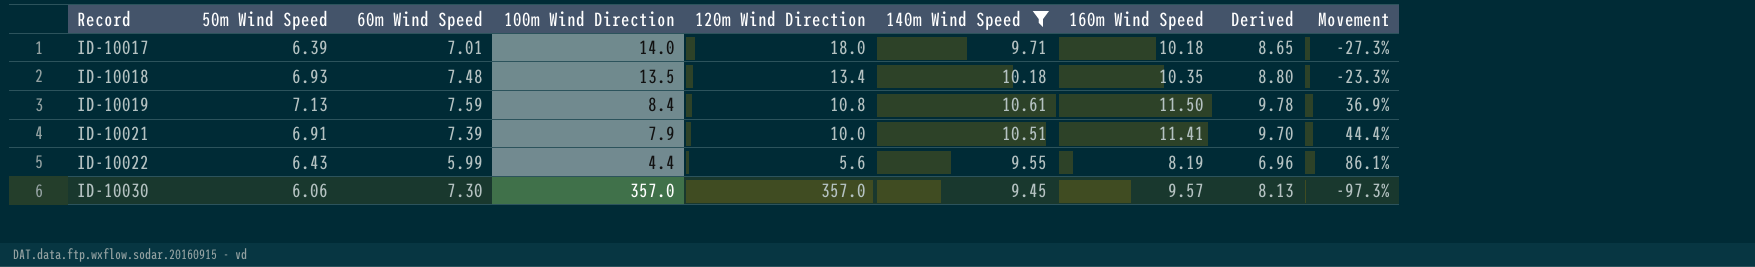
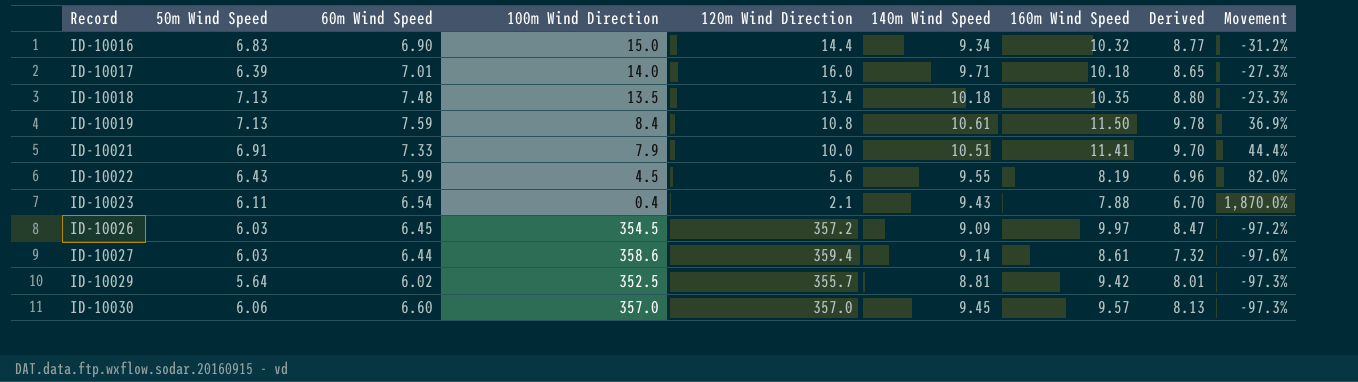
filter: 140m Wind Speed >= 9.45 -> none
ID-10017 | 120m Wind Direction: 18.0 -> 16.0
ID-10018 | 50m Wind Speed: 6.93 -> 7.13
ID-10021 | 60m Wind Speed: 7.39 -> 7.33
ID-10022 | 100m Wind Direction: 4.4 -> 4.5
ID-10022 | Movement: 86.1% -> 82.0%
ID-10030 | 60m Wind Speed: 7.30 -> 6.60

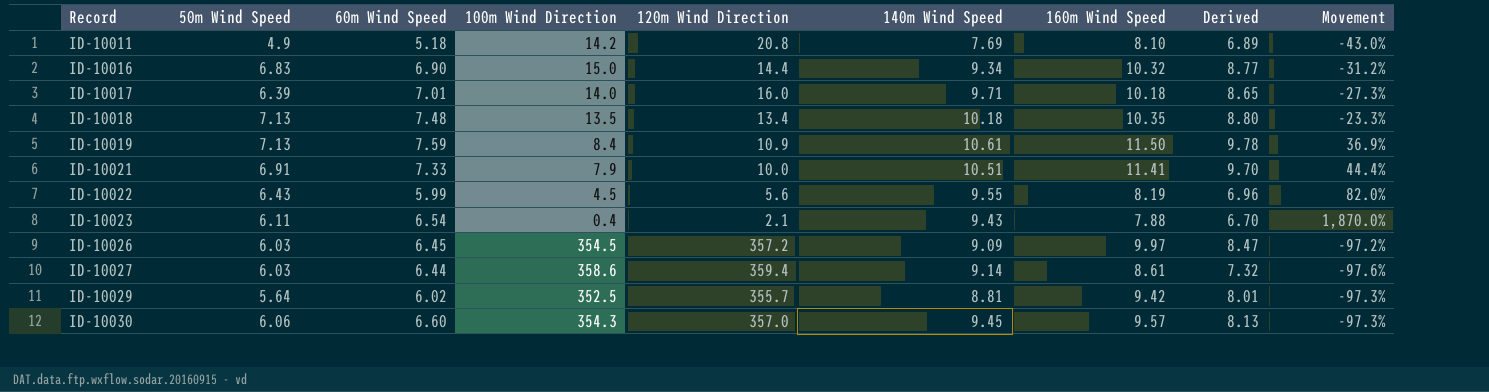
row ID-10011: none -> 4.9 | 5.18 | 14.2 | 20.8 | 7.69 | 8.10 | 6.89 | -43.0%
ID-10019 | 120m Wind Direction: 10.8 -> 10.9
ID-10030 | 100m Wind Direction: 357.0 -> 354.3

